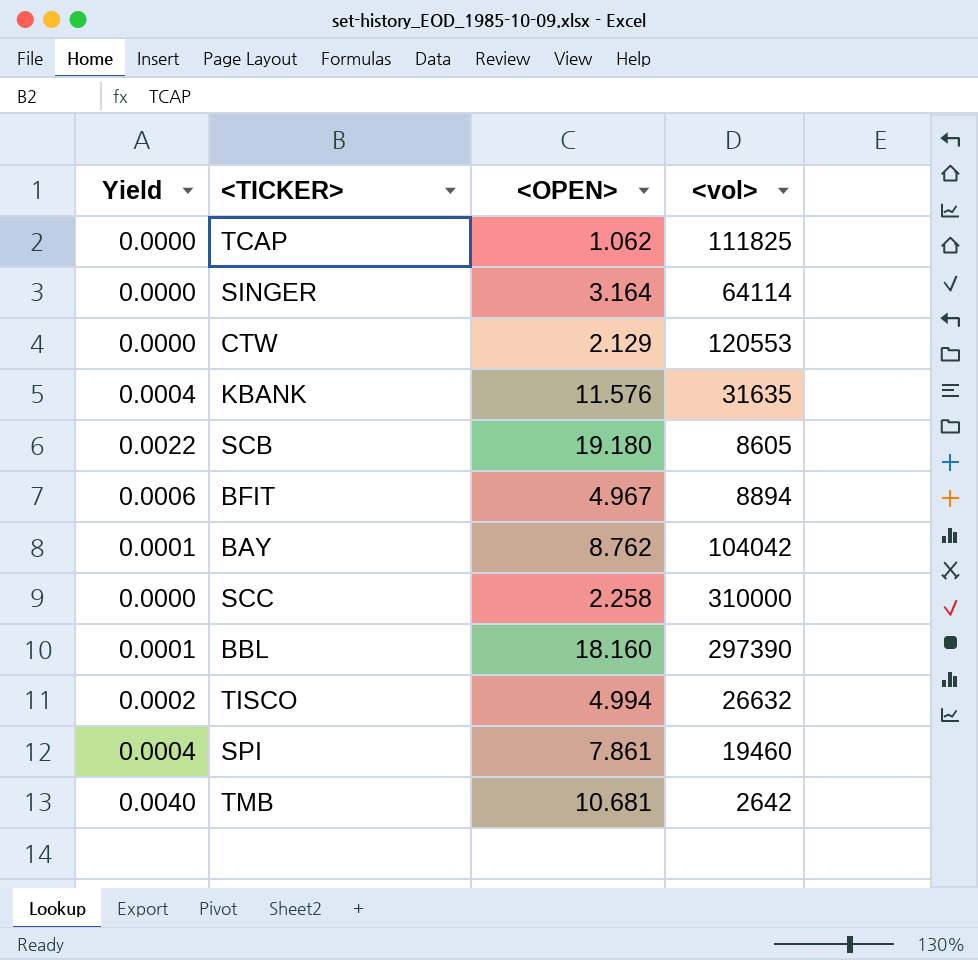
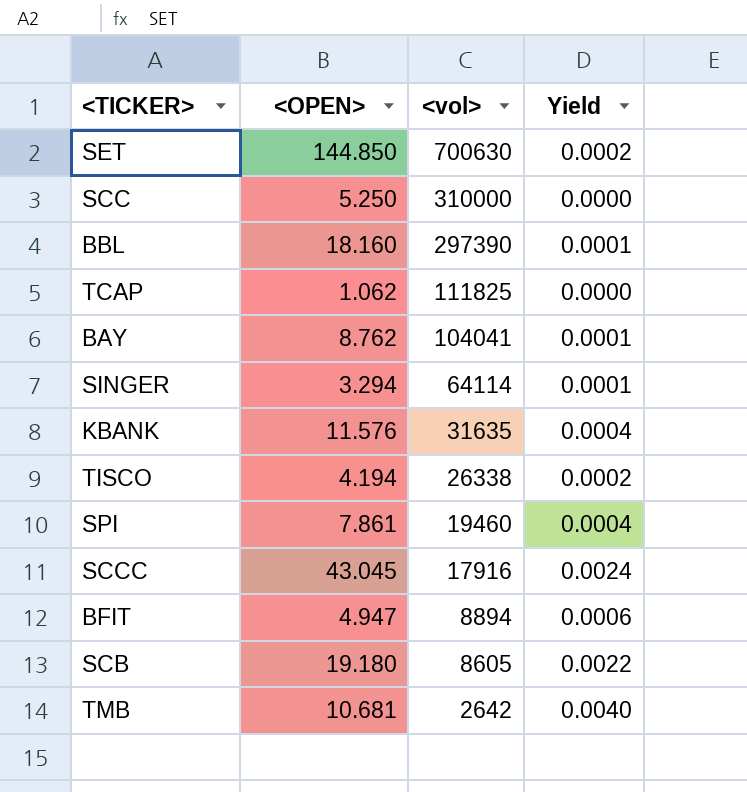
row order: none -> <vol> descending
column Yield | position: 1 -> 4
row CTW: 0.0000 | 2.129 | 120553 -> none
row SET: none -> 144.850 | 700630 | 0.0002
SCC | <OPEN>: 2.258 -> 5.250
BAY | <vol>: 104042 -> 104041
SINGER | <OPEN>: 3.164 -> 3.294
SINGER | Yield: 0.0000 -> 0.0001
TISCO | <OPEN>: 4.994 -> 4.194
TISCO | <vol>: 26632 -> 26338
row SCCC: none -> 43.045 | 17916 | 0.0024
BFIT | <OPEN>: 4.967 -> 4.947

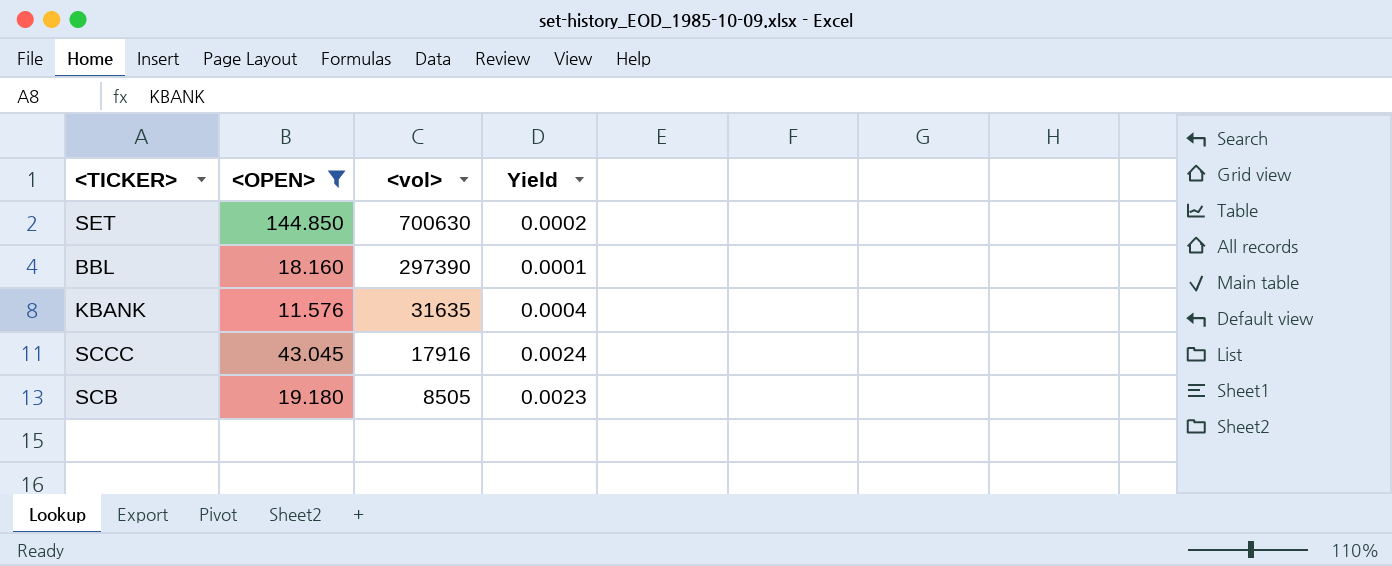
filter: none -> <OPEN> >= 11.576
SCB | <vol>: 8605 -> 8505
SCB | Yield: 0.0022 -> 0.0023

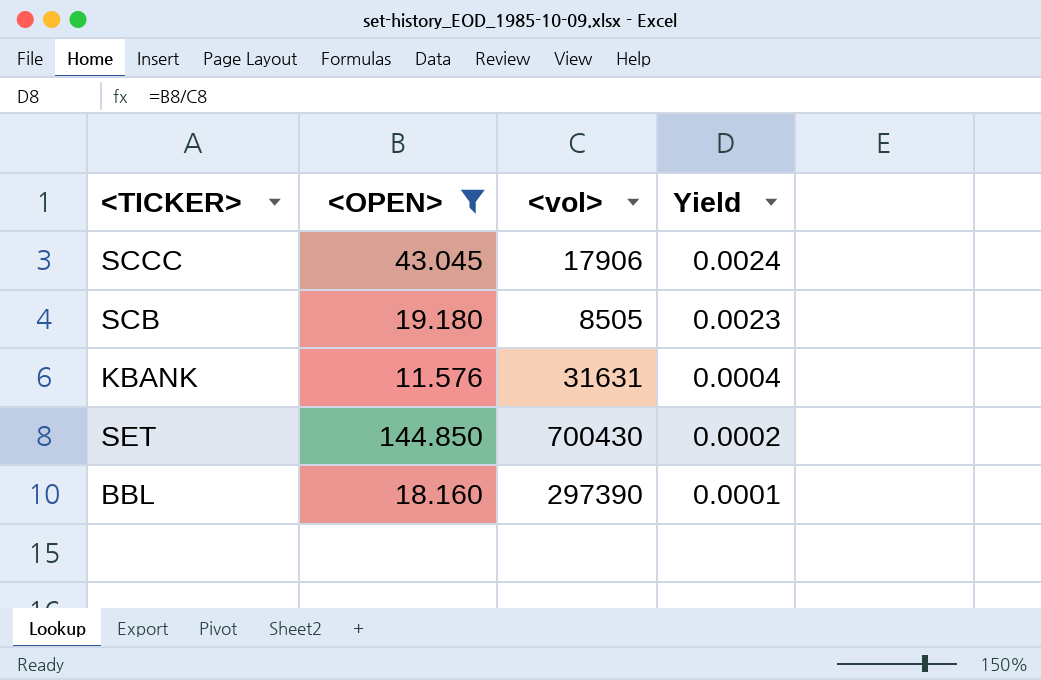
row order: <vol> descending -> Yield descending
SCCC | <vol>: 17916 -> 17906
KBANK | <vol>: 31635 -> 31631
SET | <vol>: 700630 -> 700430

